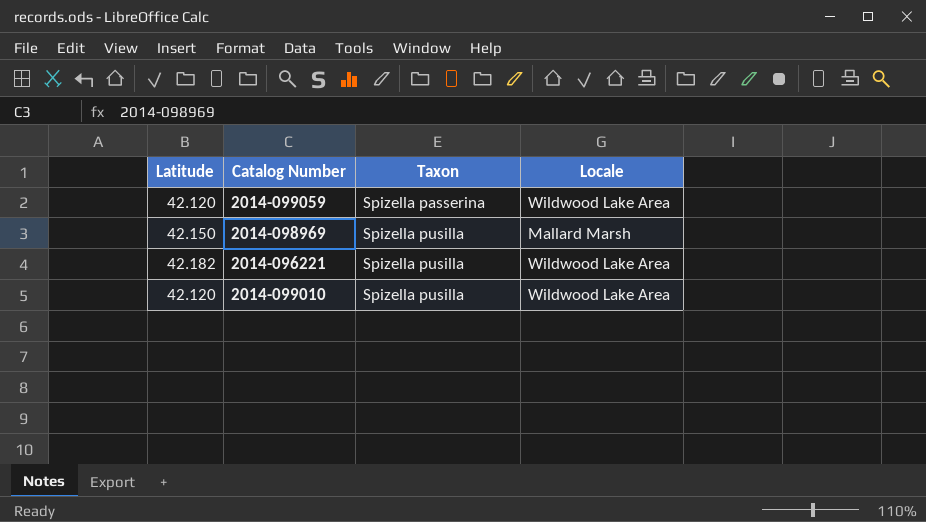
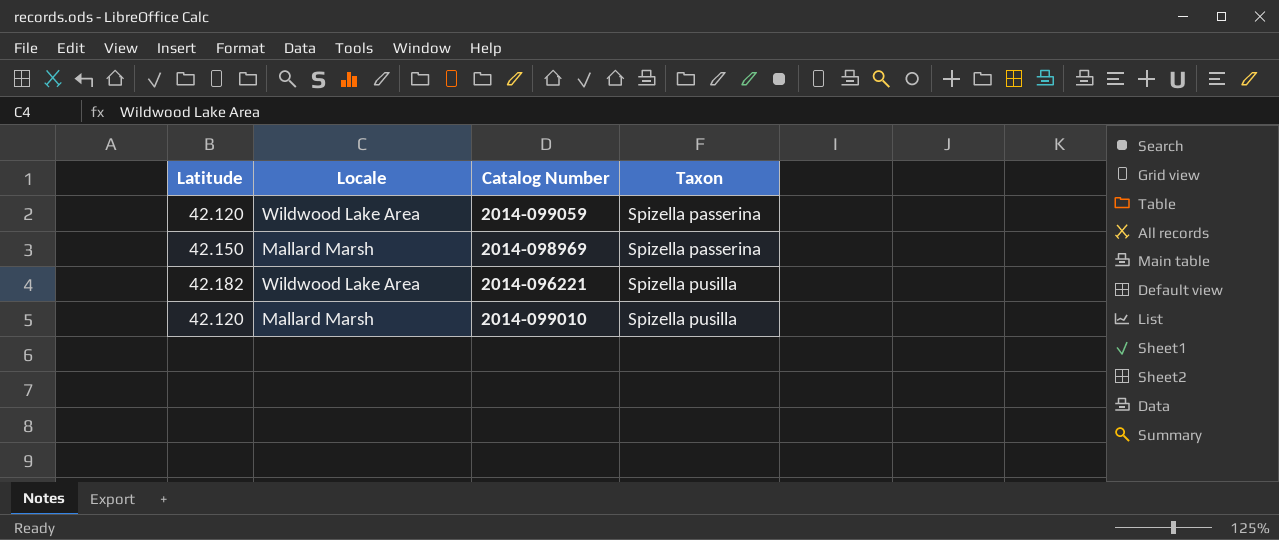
column Locale | position: 4 -> 2
2014-098969 | Taxon: Spizella pusilla -> Spizella passerina
2014-099010 | Locale: Wildwood Lake Area -> Mallard Marsh

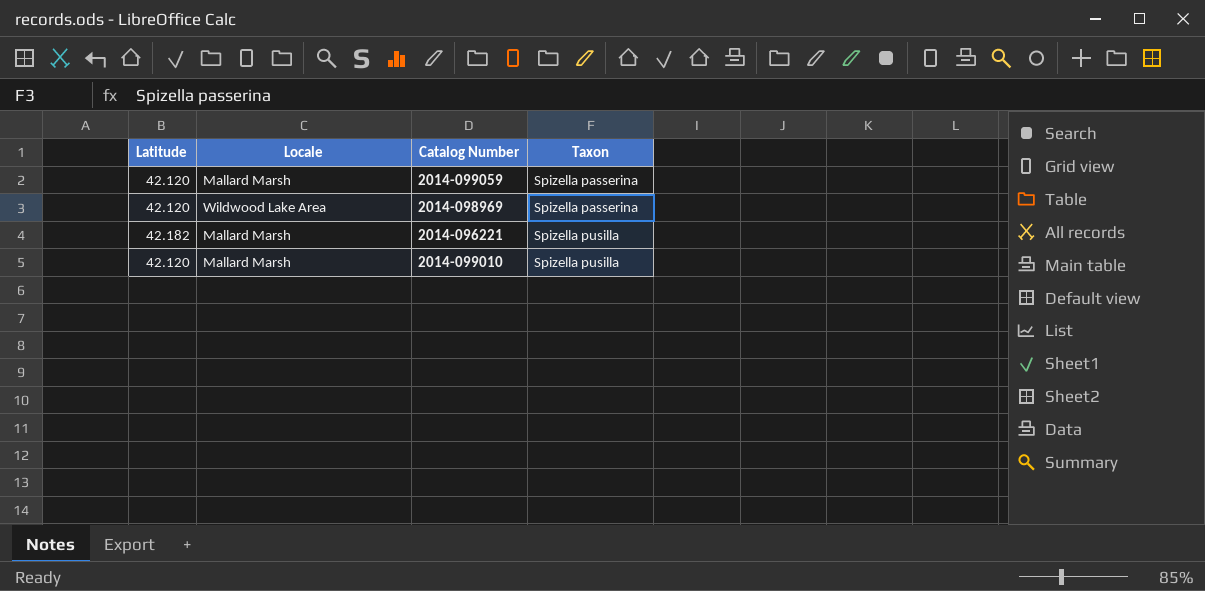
2014-099059 | Locale: Wildwood Lake Area -> Mallard Marsh
2014-098969 | Latitude: 42.150 -> 42.120
2014-098969 | Locale: Mallard Marsh -> Wildwood Lake Area
2014-096221 | Locale: Wildwood Lake Area -> Mallard Marsh

